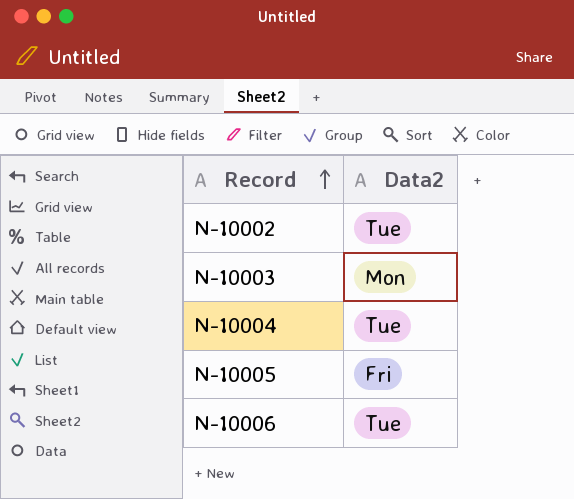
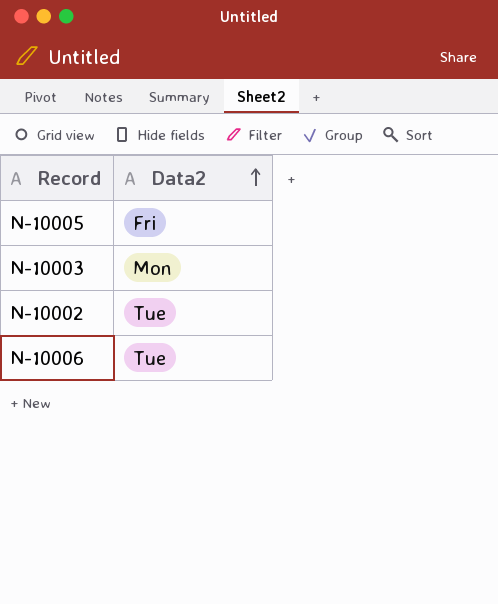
row order: Record ascending -> Data2 ascending
row N-10004: Tue -> none

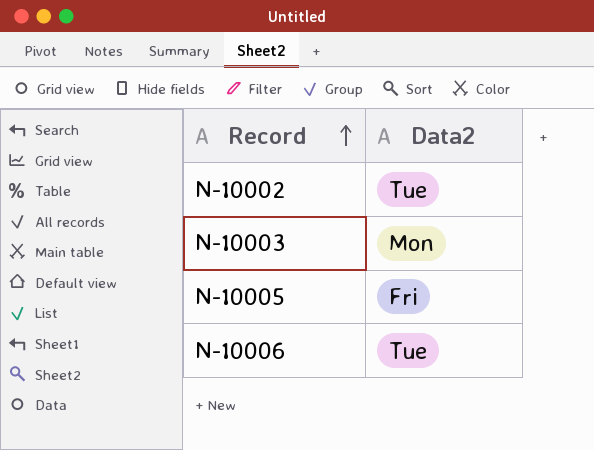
row order: Data2 ascending -> Record ascending

